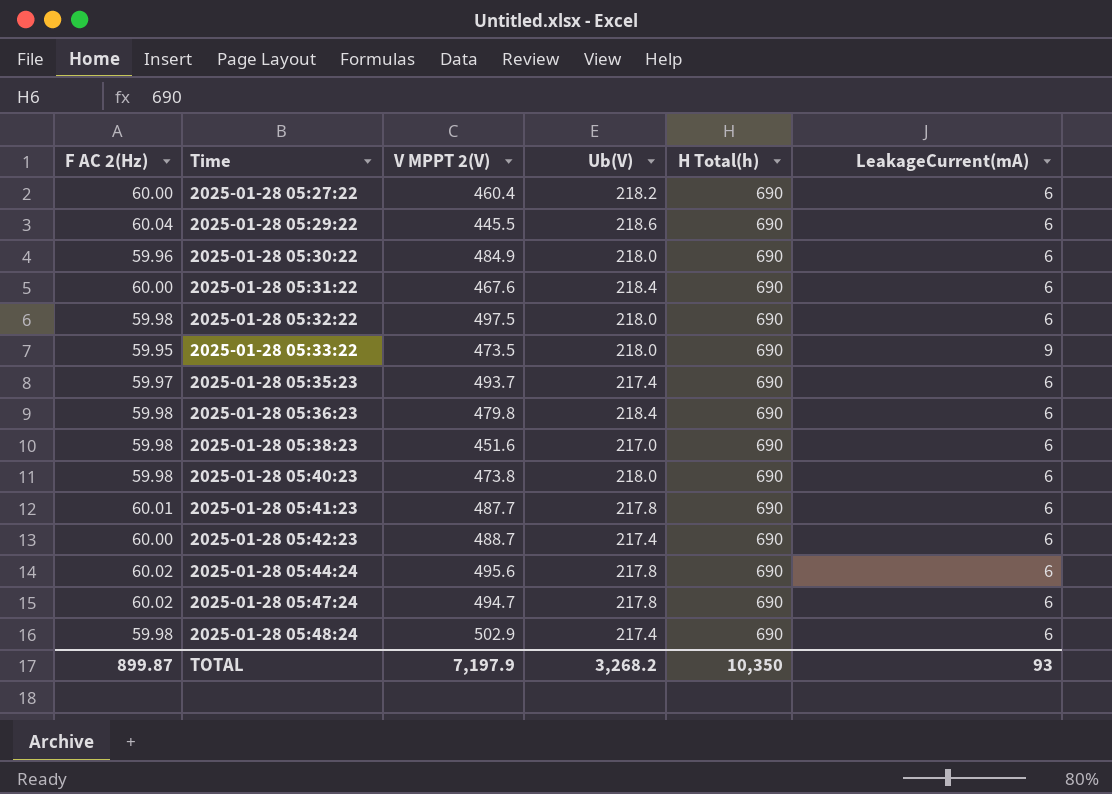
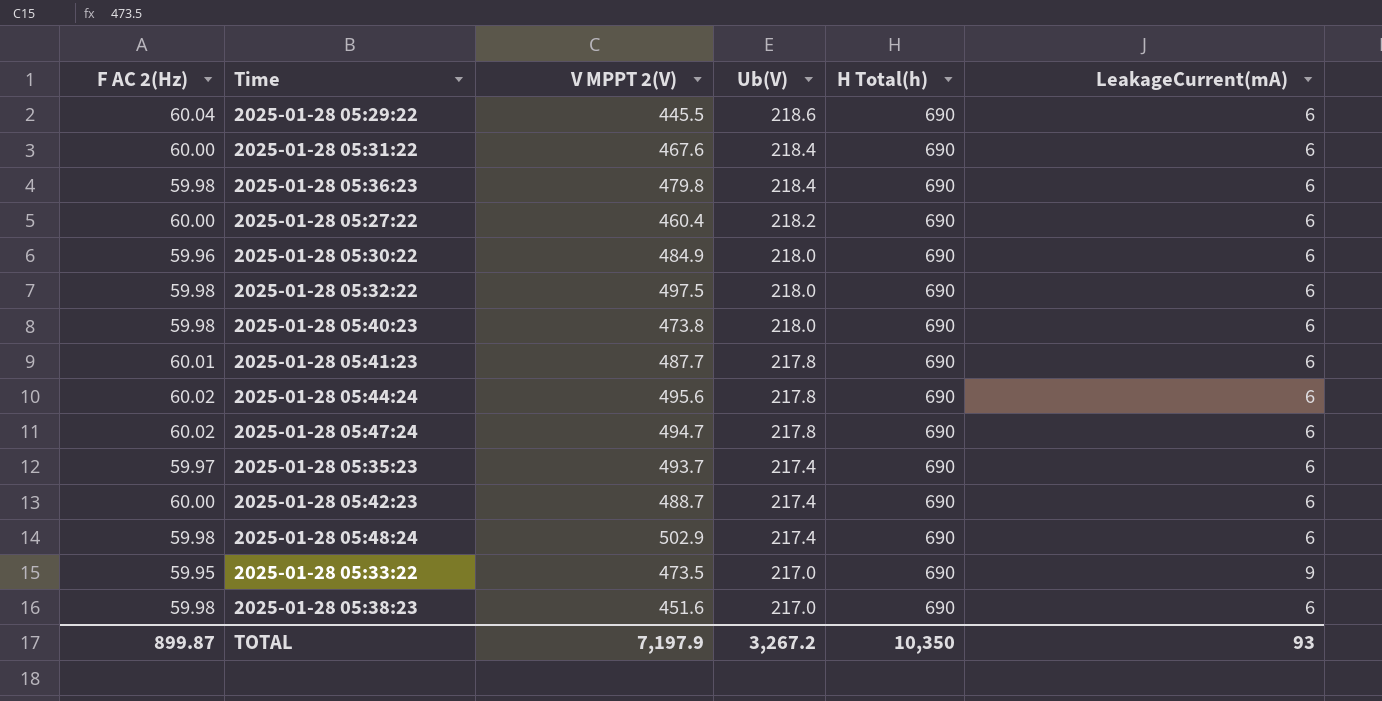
row order: Time ascending -> Ub(V) descending
2025-01-28 05:33:22 | Ub(V): 218.0 -> 217.0
TOTAL | Ub(V): 3,268.2 -> 3,267.2

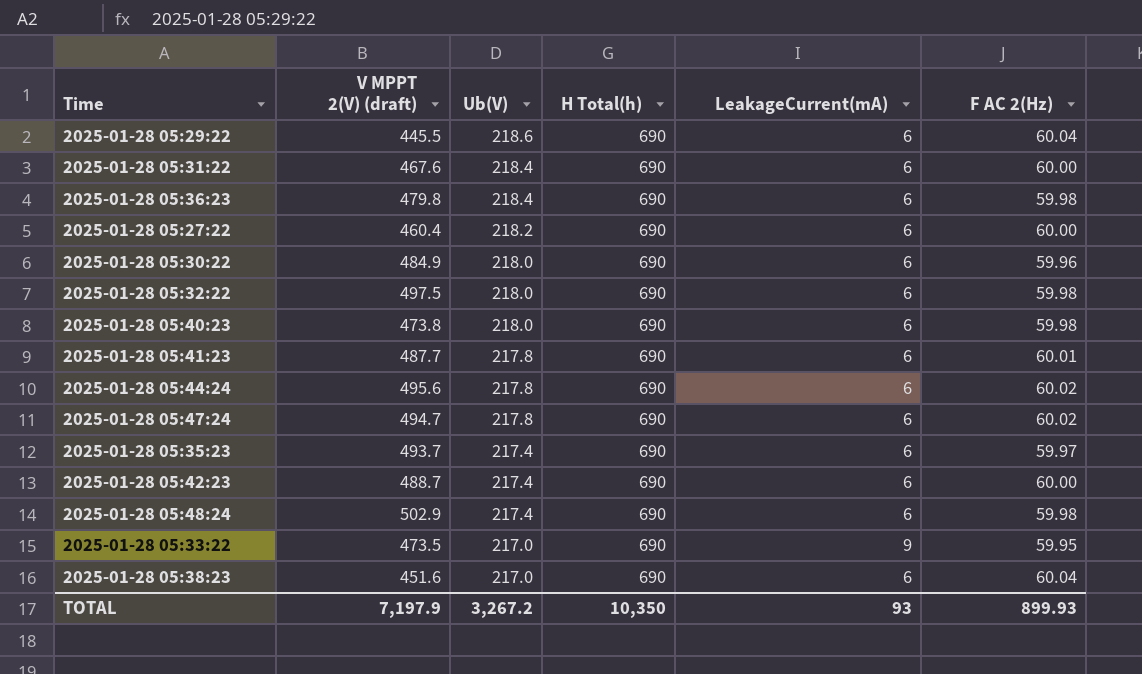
column name: V MPPT 2(V) -> V MPPT 2(V) (draft)
column F AC 2(Hz) | position: 1 -> 6
2025-01-28 05:38:23 | F AC 2(Hz): 59.98 -> 60.04
TOTAL | F AC 2(Hz): 899.87 -> 899.93

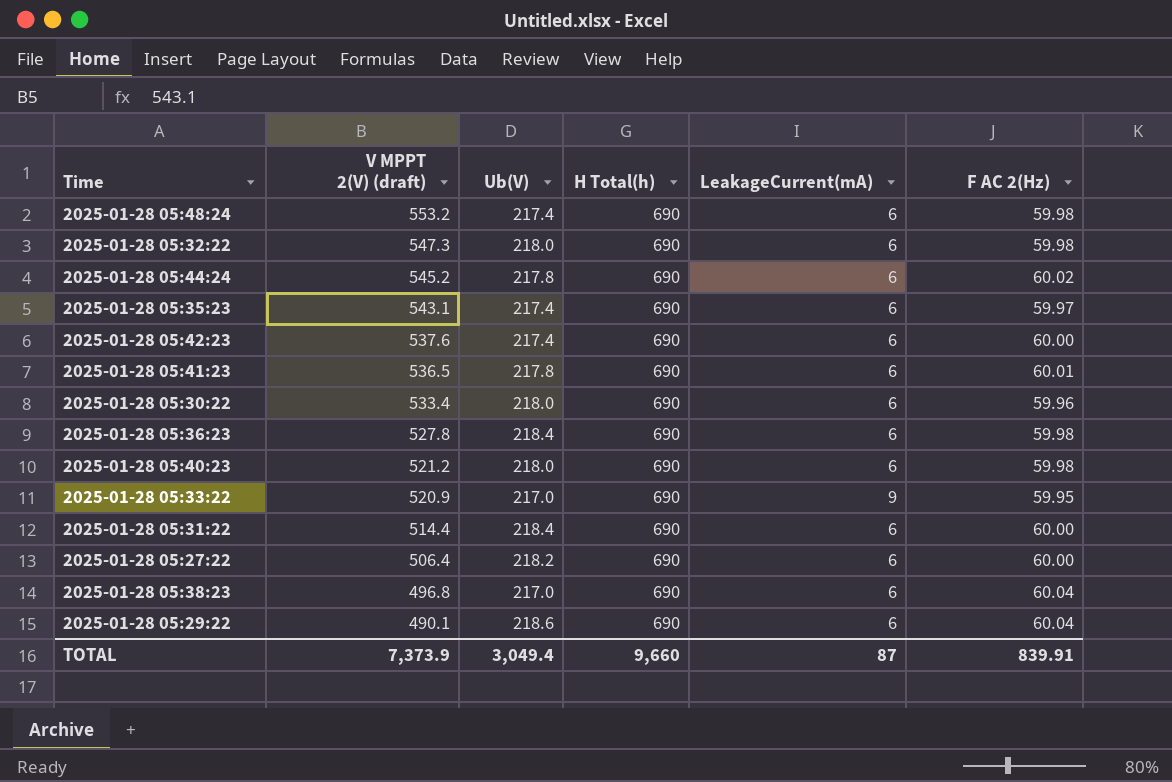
row order: Ub(V) descending -> V MPPT 2(V) (draft) descending
row 2025-01-28 05:47:24: 494.7 | 217.8 | 690 | 6 | 60.02 -> none
2025-01-28 05:48:24 | V MPPT 2(V) (draft): 502.9 -> 553.2
2025-01-28 05:32:22 | V MPPT 2(V) (draft): 497.5 -> 547.3
2025-01-28 05:44:24 | V MPPT 2(V) (draft): 495.6 -> 545.2
2025-01-28 05:35:23 | V MPPT 2(V) (draft): 493.7 -> 543.1
2025-01-28 05:42:23 | V MPPT 2(V) (draft): 488.7 -> 537.6
2025-01-28 05:41:23 | V MPPT 2(V) (draft): 487.7 -> 536.5
2025-01-28 05:30:22 | V MPPT 2(V) (draft): 484.9 -> 533.4
2025-01-28 05:36:23 | V MPPT 2(V) (draft): 479.8 -> 527.8
2025-01-28 05:40:23 | V MPPT 2(V) (draft): 473.8 -> 521.2
2025-01-28 05:33:22 | V MPPT 2(V) (draft): 473.5 -> 520.9
2025-01-28 05:31:22 | V MPPT 2(V) (draft): 467.6 -> 514.4
2025-01-28 05:27:22 | V MPPT 2(V) (draft): 460.4 -> 506.4
2025-01-28 05:38:23 | V MPPT 2(V) (draft): 451.6 -> 496.8
2025-01-28 05:29:22 | V MPPT 2(V) (draft): 445.5 -> 490.1
TOTAL | V MPPT 2(V) (draft): 7,197.9 -> 7,373.9
TOTAL | Ub(V): 3,267.2 -> 3,049.4
TOTAL | H Total(h): 10,350 -> 9,660
TOTAL | LeakageCurrent(mA): 93 -> 87
TOTAL | F AC 2(Hz): 899.93 -> 839.91

